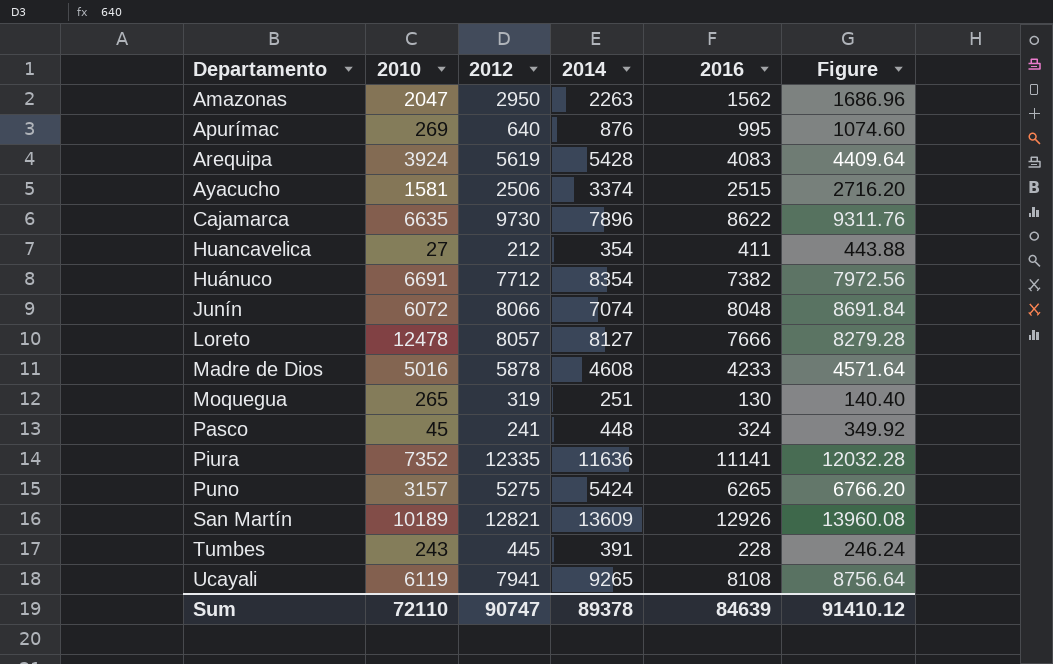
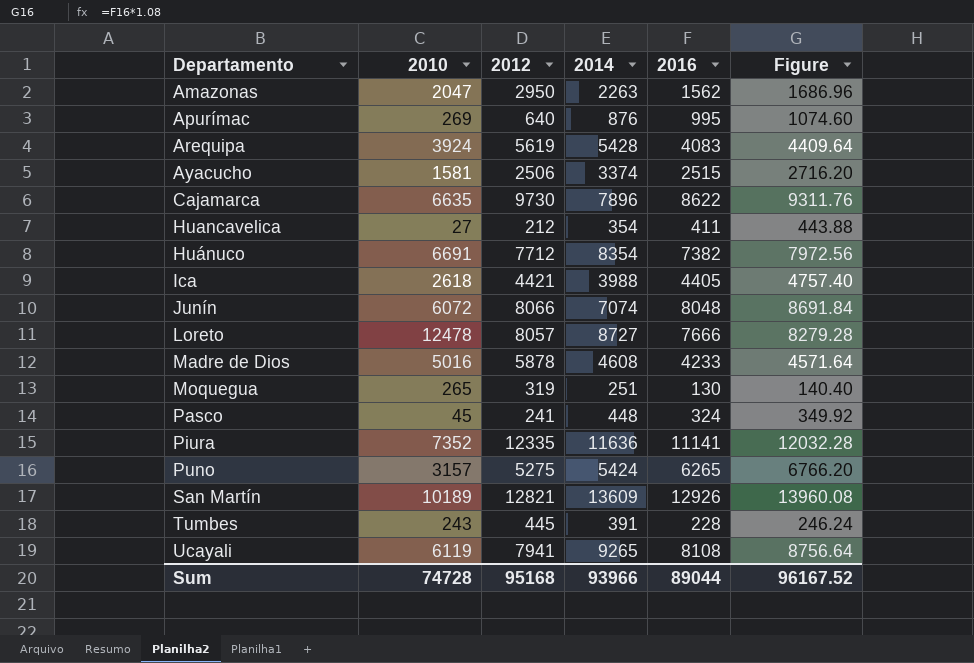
row Ica: none -> 2618 | 4421 | 3988 | 4405 | 4757.40
Loreto | 2014: 8127 -> 8727
Sum | 2010: 72110 -> 74728
Sum | 2012: 90747 -> 95168
Sum | 2014: 89378 -> 93966
Sum | 2016: 84639 -> 89044
Sum | Figure: 91410.12 -> 96167.52

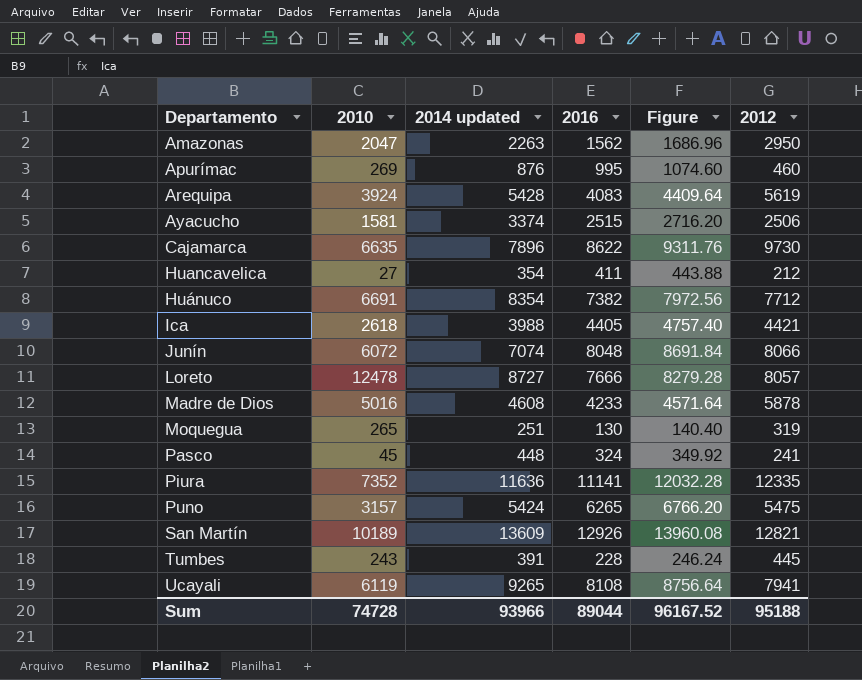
column name: 2014 -> 2014 updated
column 2012 | position: 3 -> 6
Apurímac | 2012: 640 -> 460
Puno | 2012: 5275 -> 5475
Sum | 2012: 95168 -> 95188

